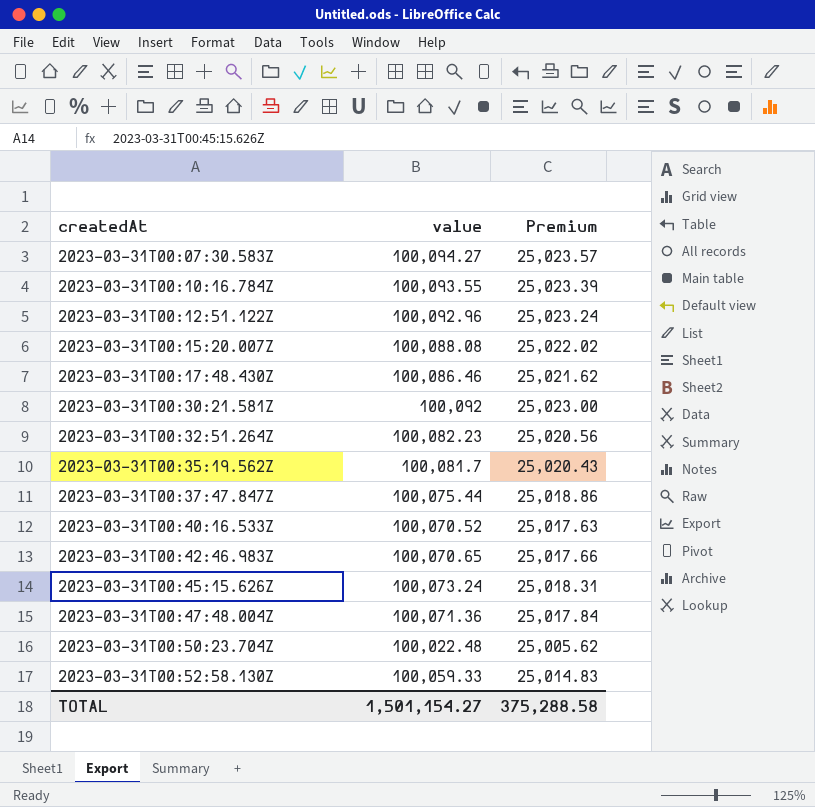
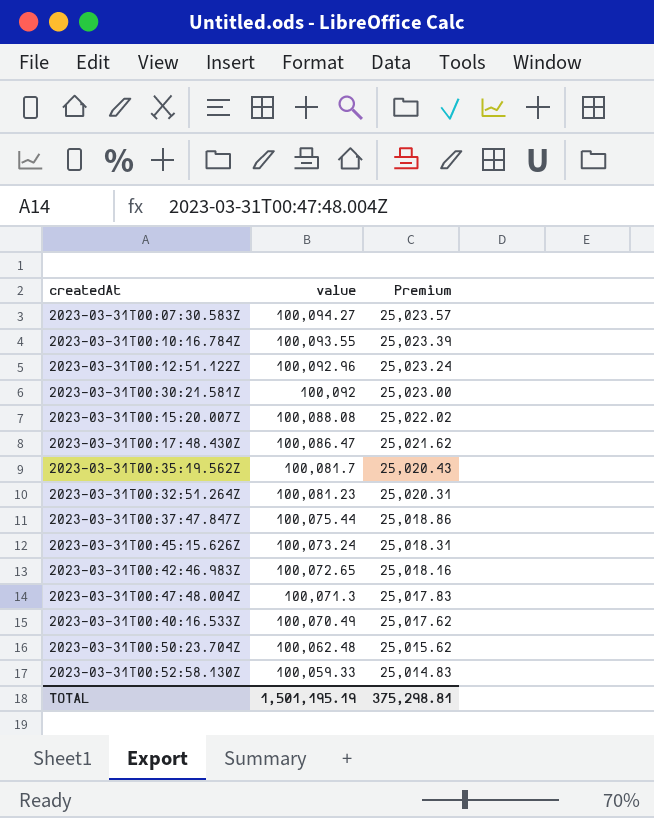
row order: createdAt ascending -> value descending
2023-03-31T00:17:48.430Z | value: 100,086.46 -> 100,086.47
2023-03-31T00:32:51.264Z | value: 100,082.23 -> 100,081.23
2023-03-31T00:32:51.264Z | Premium: 25,020.56 -> 25,020.31
2023-03-31T00:42:46.983Z | value: 100,070.65 -> 100,072.65
2023-03-31T00:42:46.983Z | Premium: 25,017.66 -> 25,018.16
2023-03-31T00:47:48.004Z | value: 100,071.36 -> 100,071.3
2023-03-31T00:47:48.004Z | Premium: 25,017.84 -> 25,017.83
2023-03-31T00:40:16.533Z | value: 100,070.52 -> 100,070.49
2023-03-31T00:40:16.533Z | Premium: 25,017.63 -> 25,017.62
2023-03-31T00:50:23.704Z | value: 100,022.48 -> 100,062.48
2023-03-31T00:50:23.704Z | Premium: 25,005.62 -> 25,015.62
TOTAL | value: 1,501,154.27 -> 1,501,195.19
TOTAL | Premium: 375,288.58 -> 375,298.81

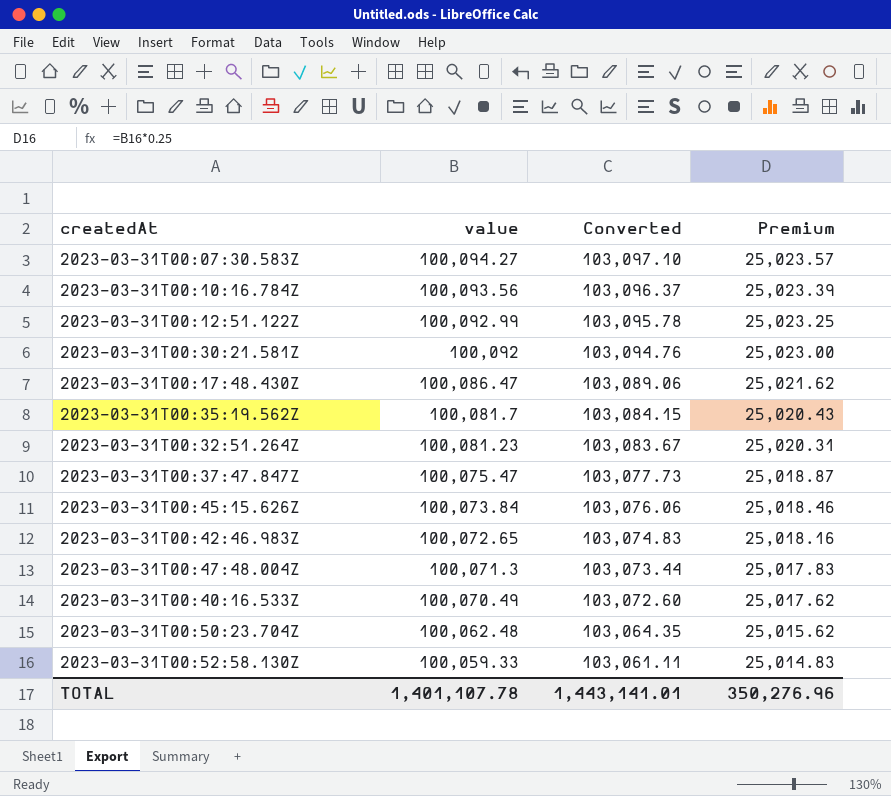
column Converted | formula: none -> [value] * 1.03
row 2023-03-31T00:15:20.007Z: 100,088.08 | 25,022.02 -> none
2023-03-31T00:10:16.784Z | value: 100,093.55 -> 100,093.56
2023-03-31T00:12:51.122Z | value: 100,092.96 -> 100,092.99
2023-03-31T00:12:51.122Z | Premium: 25,023.24 -> 25,023.25
2023-03-31T00:37:47.847Z | value: 100,075.44 -> 100,075.47
2023-03-31T00:37:47.847Z | Premium: 25,018.86 -> 25,018.87
2023-03-31T00:45:15.626Z | value: 100,073.24 -> 100,073.84
2023-03-31T00:45:15.626Z | Premium: 25,018.31 -> 25,018.46
TOTAL | value: 1,501,195.19 -> 1,401,107.78
TOTAL | Premium: 375,298.81 -> 350,276.96

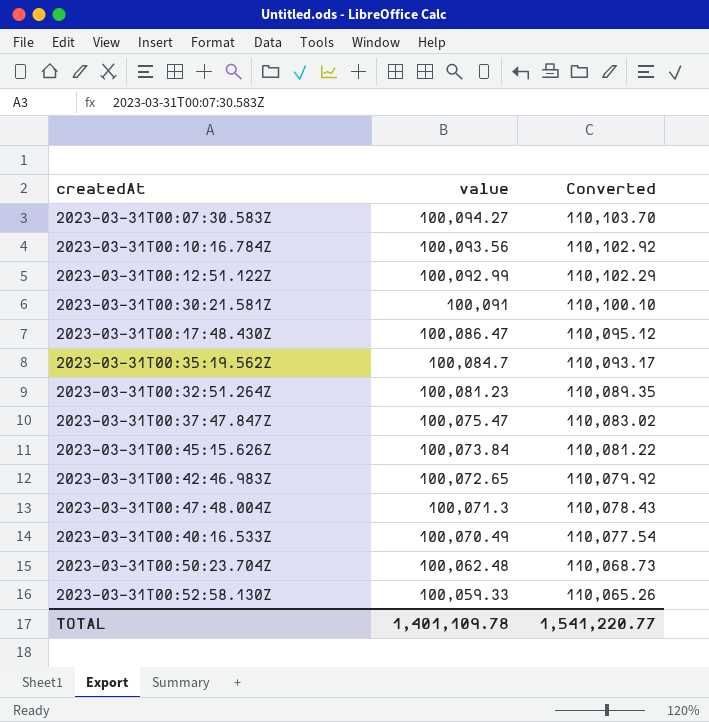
column Premium | formula: [value] * 0.25 -> none
column Converted | formula: [value] * 1.03 -> [value] * 1.1
2023-03-31T00:30:21.581Z | value: 100,092 -> 100,091
2023-03-31T00:35:19.562Z | value: 100,081.7 -> 100,084.7
TOTAL | value: 1,401,107.78 -> 1,401,109.78
TOTAL | Converted: 1,443,141.01 -> 1,541,220.77

